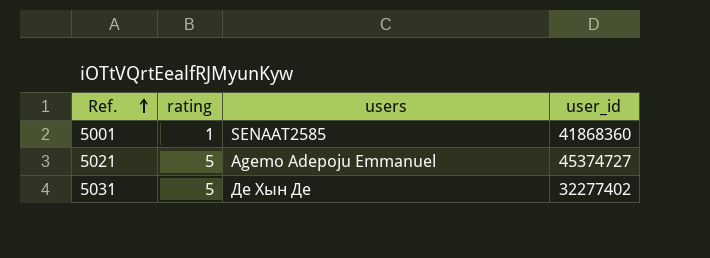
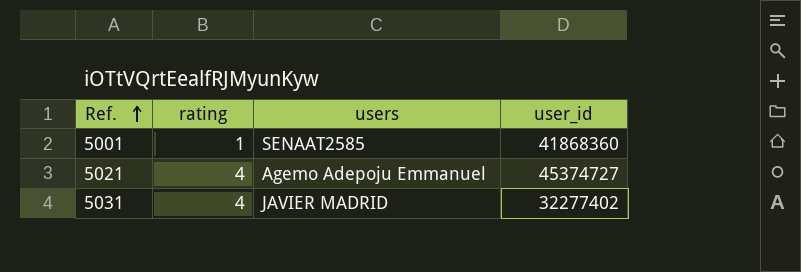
5021 | rating: 5 -> 4
5031 | rating: 5 -> 4
5031 | users: Де Хын Де -> JAVIER MADRID

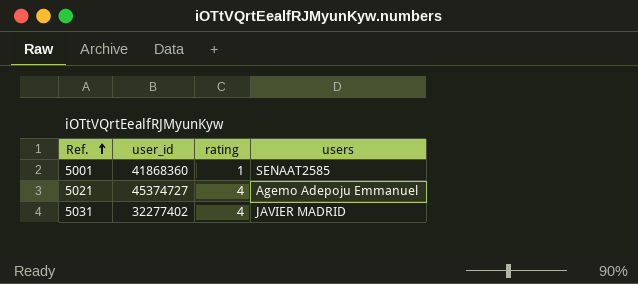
column user_id | position: 4 -> 2

